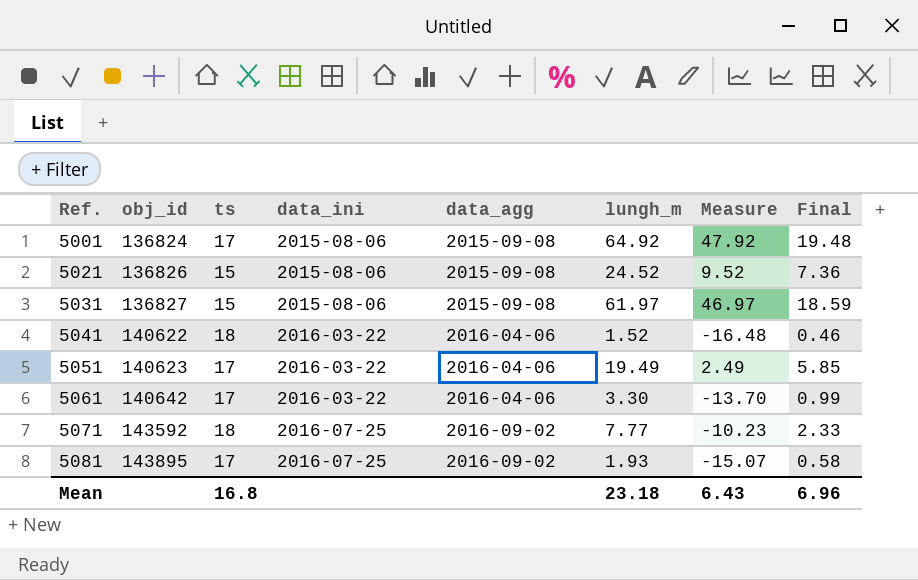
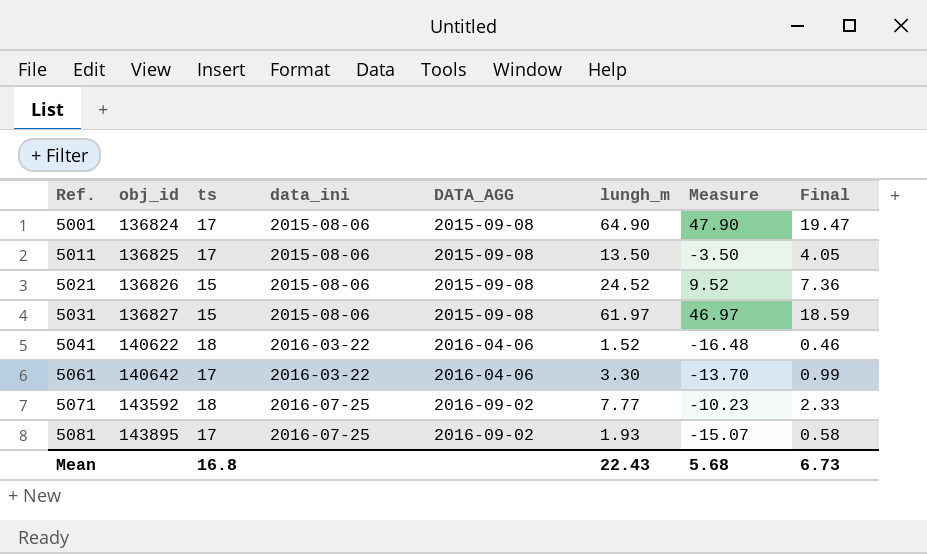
column name: data_agg -> DATA_AGG
row 5051: 140623 | 17 | 2016-03-22 | 2016-04-06 | 19.49 | 2.49 | 5.85 -> none
5001 | lungh_m: 64.92 -> 64.90
5001 | Measure: 47.92 -> 47.90
5001 | Final: 19.48 -> 19.47
row 5011: none -> 136825 | 17 | 2015-08-06 | 2015-09-08 | 13.50 | -3.50 | 4.05
Mean | lungh_m: 23.18 -> 22.43
Mean | Measure: 6.43 -> 5.68
Mean | Final: 6.96 -> 6.73

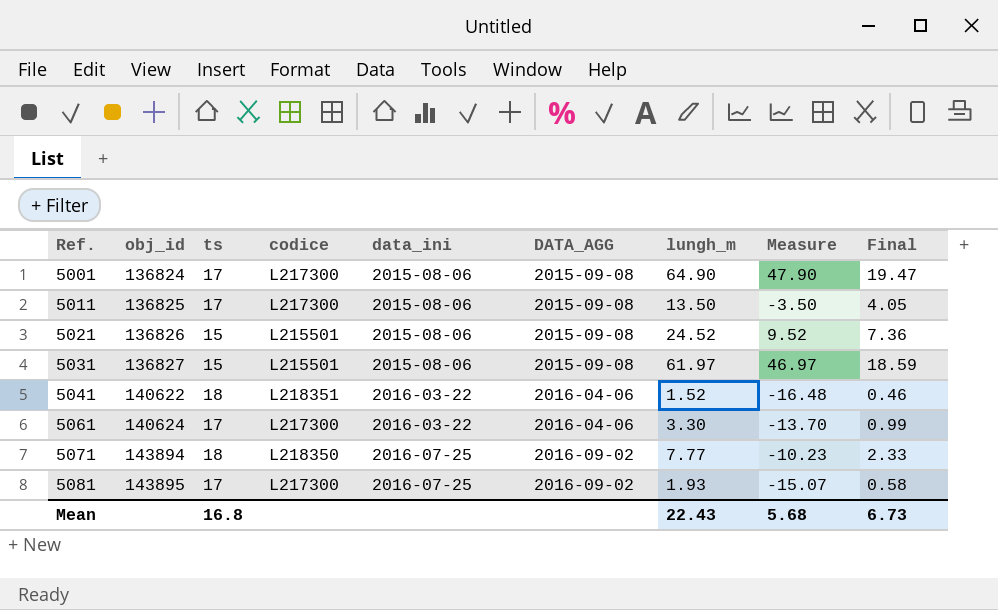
column codice | position: none -> 4
5061 | obj_id: 140642 -> 140624
5071 | obj_id: 143592 -> 143894

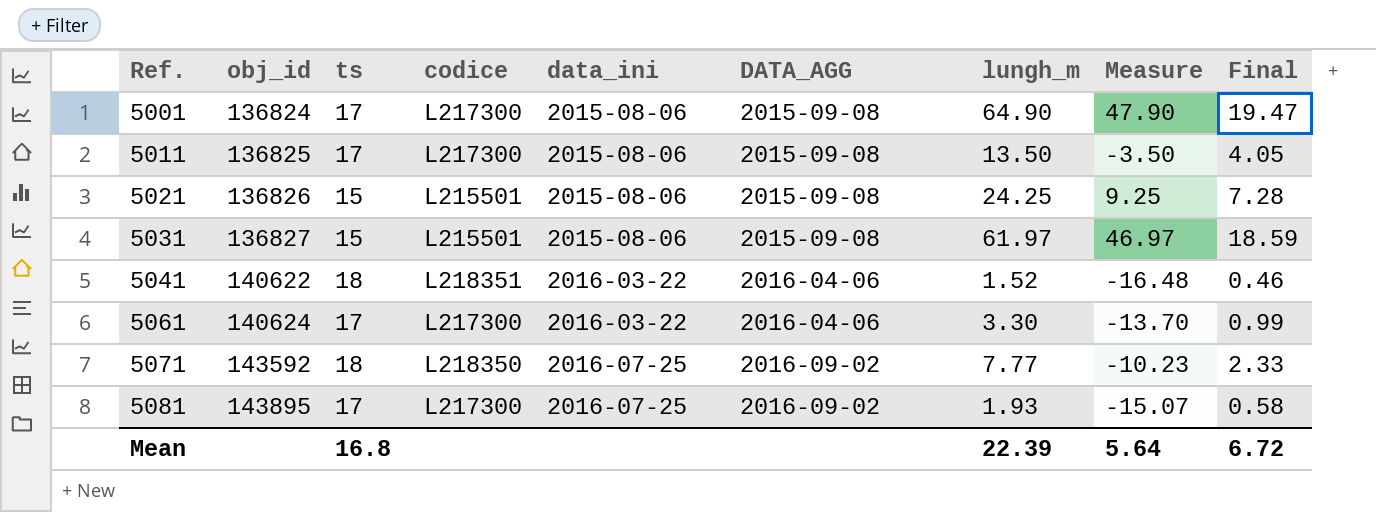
5021 | lungh_m: 24.52 -> 24.25
5021 | Measure: 9.52 -> 9.25
5021 | Final: 7.36 -> 7.28
5071 | obj_id: 143894 -> 143592
Mean | lungh_m: 22.43 -> 22.39
Mean | Measure: 5.68 -> 5.64
Mean | Final: 6.73 -> 6.72

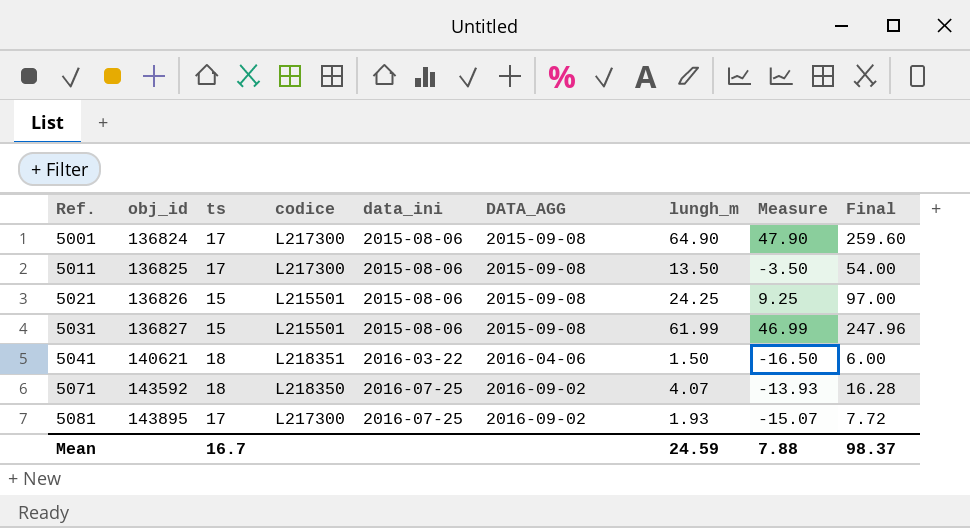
column Final | formula: [lungh_m] * 0.3 -> [lungh_m] * 4
row 5061: 140624 | 17 | L217300 | 2016-03-22 | 2016-04-06 | 3.30 | -13.70 | 0.99 -> none
5031 | lungh_m: 61.97 -> 61.99
5031 | Measure: 46.97 -> 46.99
5041 | obj_id: 140622 -> 140621
5041 | lungh_m: 1.52 -> 1.50
5041 | Measure: -16.48 -> -16.50
5071 | lungh_m: 7.77 -> 4.07
5071 | Measure: -10.23 -> -13.93
Mean | ts: 16.8 -> 16.7
Mean | lungh_m: 22.39 -> 24.59
Mean | Measure: 5.64 -> 7.88
Mean | Final: 6.72 -> 98.37

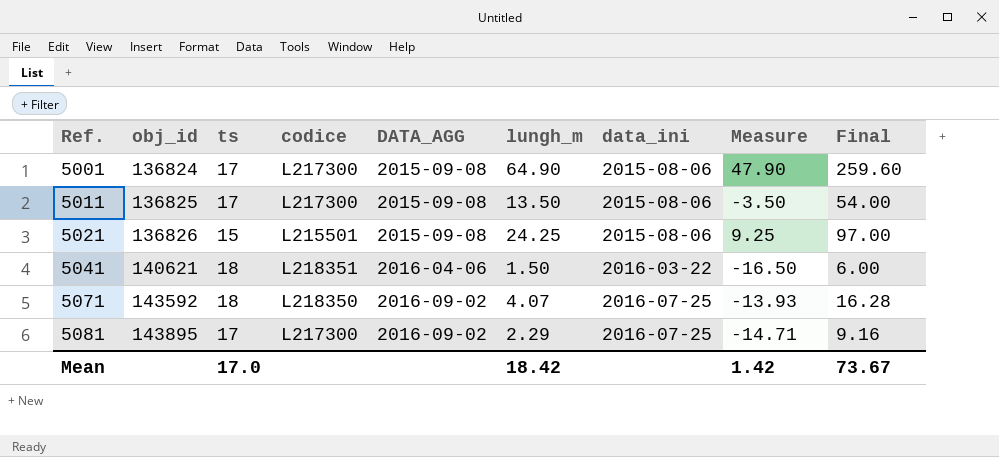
column data_ini | position: 5 -> 7
row 5031: 136827 | 15 | L215501 | 2015-08-06 | 2015-09-08 | 61.99 | 46.99 | 247.96 -> none
5081 | lungh_m: 1.93 -> 2.29
5081 | Measure: -15.07 -> -14.71
5081 | Final: 7.72 -> 9.16
Mean | ts: 16.7 -> 17.0
Mean | lungh_m: 24.59 -> 18.42
Mean | Measure: 7.88 -> 1.42
Mean | Final: 98.37 -> 73.67

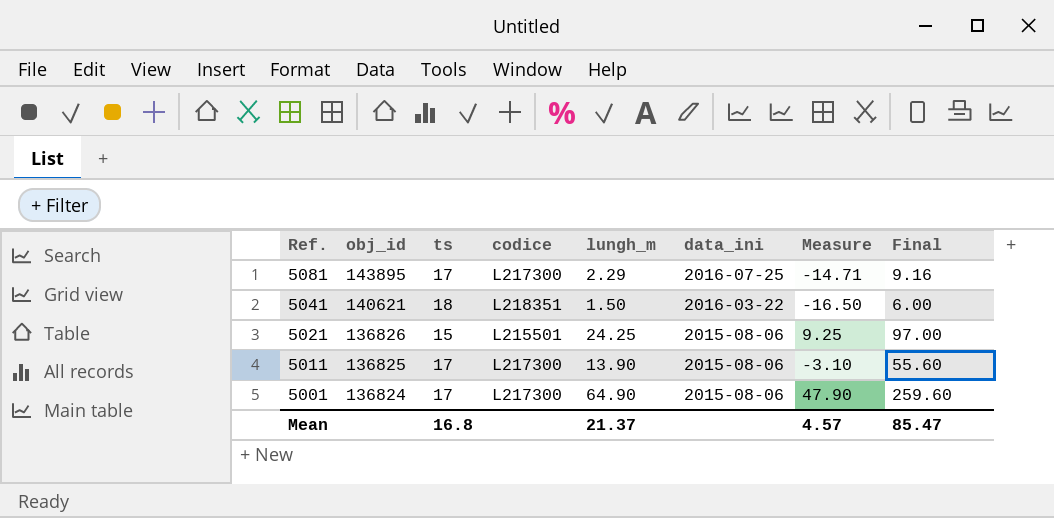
row order: Ref. ascending -> Ref. descending
column DATA_AGG | position: 5 -> none
row 5071: 143592 | 18 | L218350 | 2016-09-02 | 4.07 | 2016-07-25 | -13.93 | 16.28 -> none
5011 | lungh_m: 13.50 -> 13.90
5011 | Measure: -3.50 -> -3.10
5011 | Final: 54.00 -> 55.60
Mean | ts: 17.0 -> 16.8
Mean | lungh_m: 18.42 -> 21.37
Mean | Measure: 1.42 -> 4.57
Mean | Final: 73.67 -> 85.47

